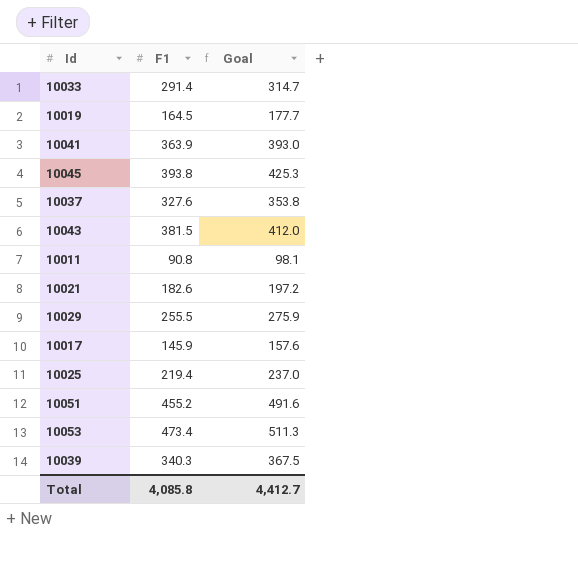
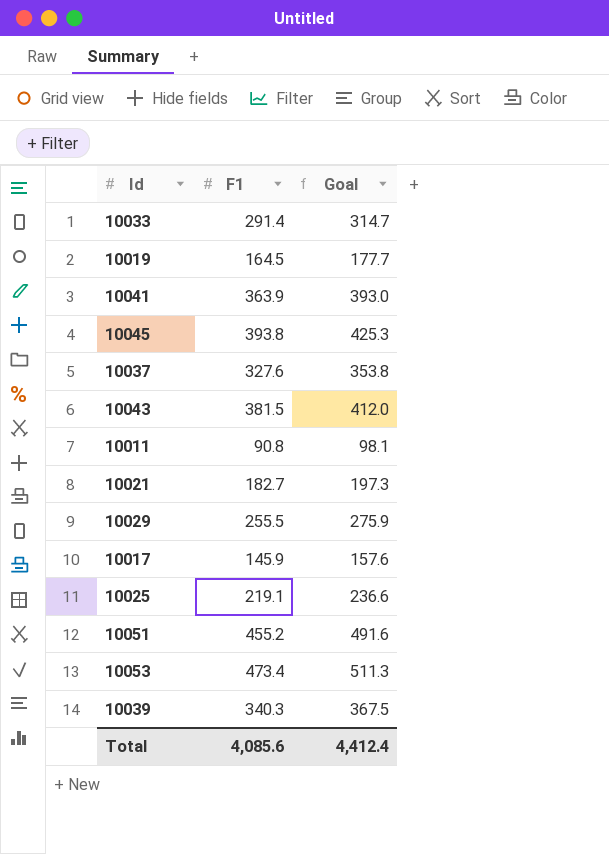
10021 | F1: 182.6 -> 182.7
10021 | Goal: 197.2 -> 197.3
10025 | F1: 219.4 -> 219.1
10025 | Goal: 237.0 -> 236.6
Total | F1: 4,085.8 -> 4,085.6
Total | Goal: 4,412.7 -> 4,412.4

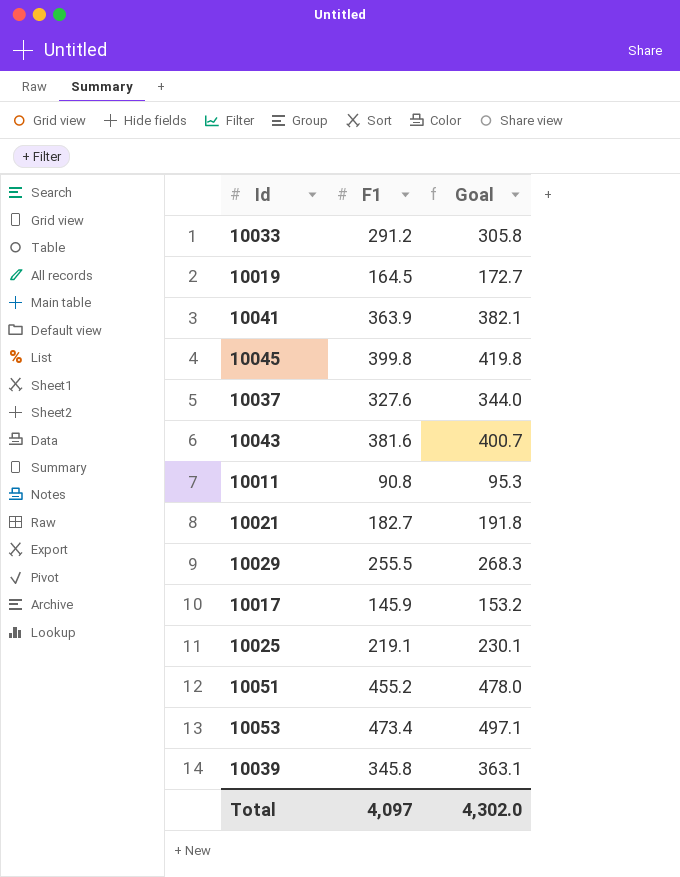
column Goal | formula: [F1] * 1.08 -> [F1] * 1.05
10033 | F1: 291.4 -> 291.2
10045 | F1: 393.8 -> 399.8
10043 | F1: 381.5 -> 381.6
10039 | F1: 340.3 -> 345.8
Total | F1: 4,085.6 -> 4,097
Total | Goal: 4,412.4 -> 4,302.0

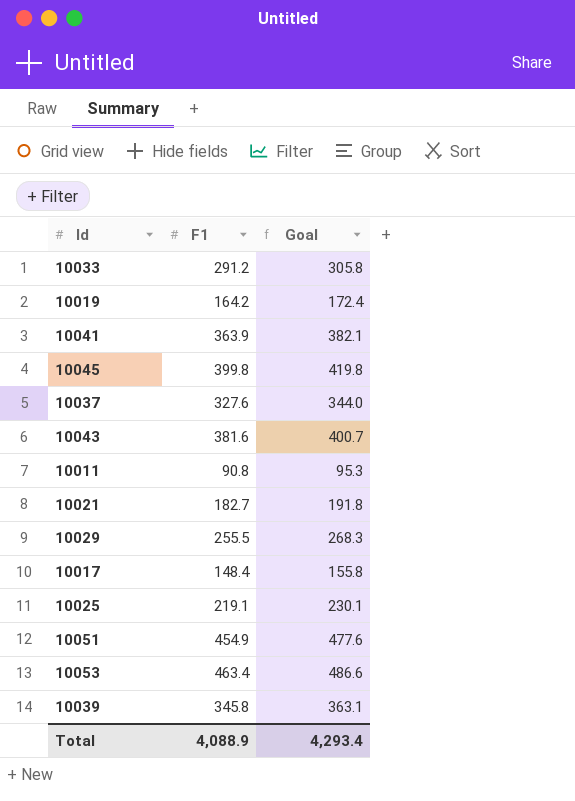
10019 | F1: 164.5 -> 164.2
10019 | Goal: 172.7 -> 172.4
10017 | F1: 145.9 -> 148.4
10017 | Goal: 153.2 -> 155.8
10051 | F1: 455.2 -> 454.9
10051 | Goal: 478.0 -> 477.6
10053 | F1: 473.4 -> 463.4
10053 | Goal: 497.1 -> 486.6
Total | F1: 4,097 -> 4,088.9
Total | Goal: 4,302.0 -> 4,293.4

